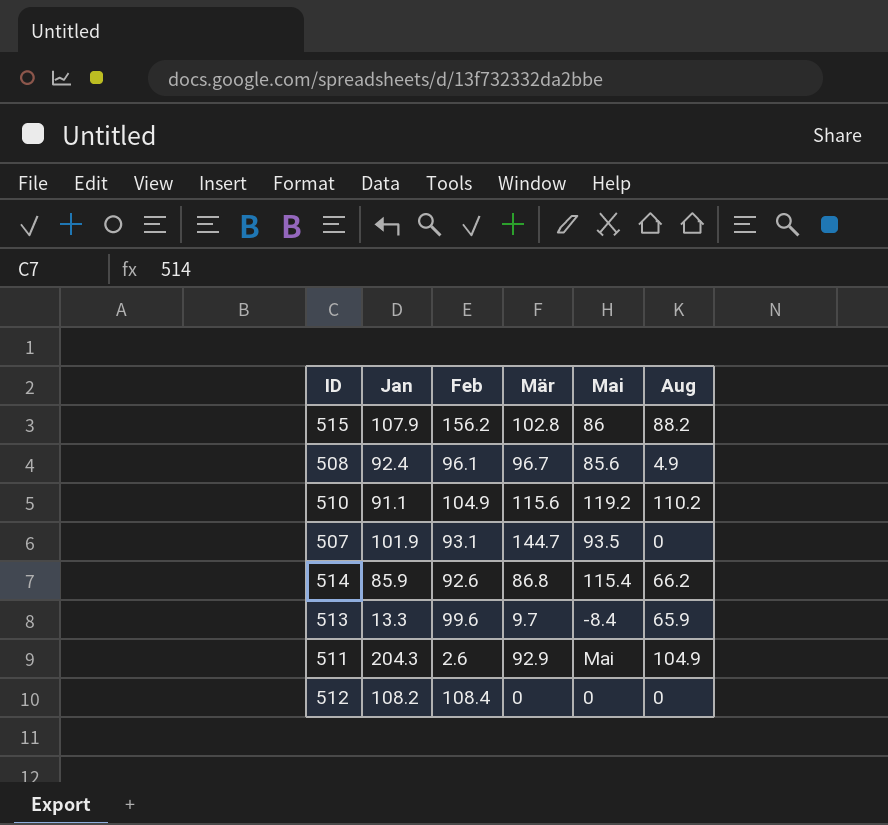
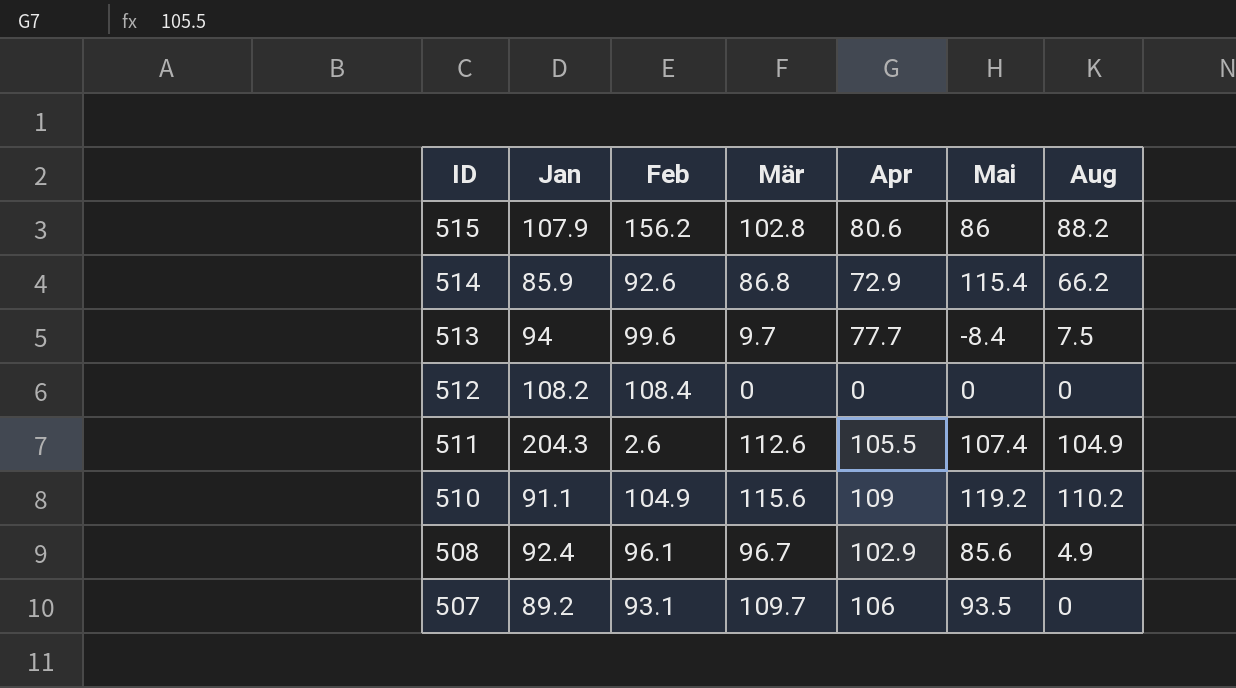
row order: none -> ID descending
column Apr | position: none -> 5
513 | Jan: 13.3 -> 94
513 | Aug: 65.9 -> 7.5
511 | Mär: 92.9 -> 112.6
511 | Mai: Mai -> 107.4
507 | Jan: 101.9 -> 89.2
507 | Mär: 144.7 -> 109.7

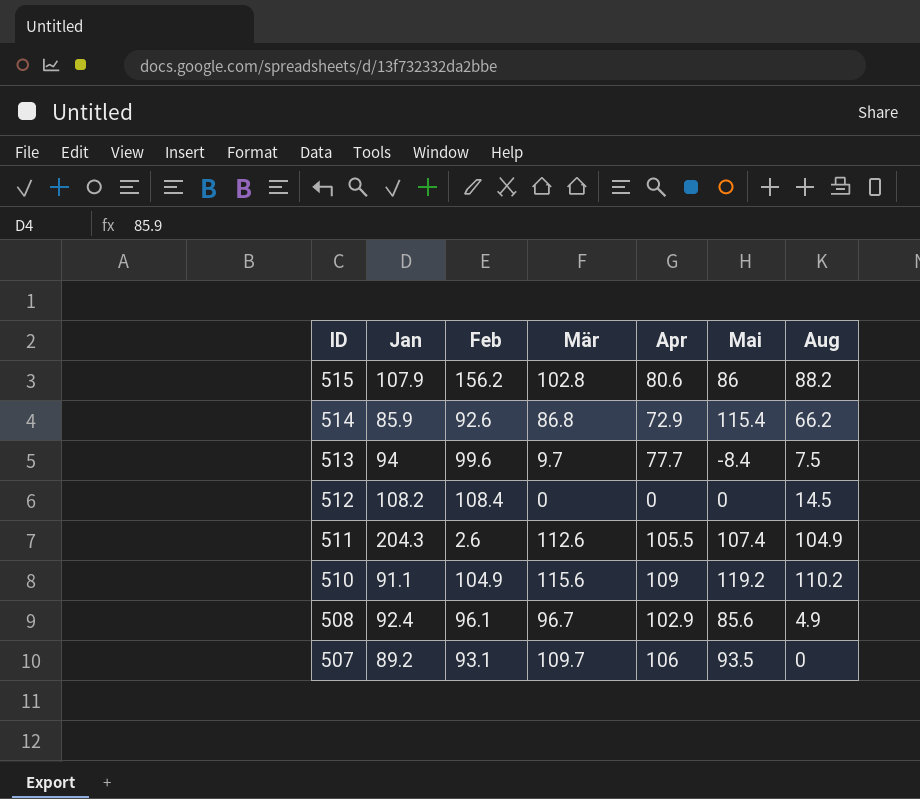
512 | Aug: 0 -> 14.5

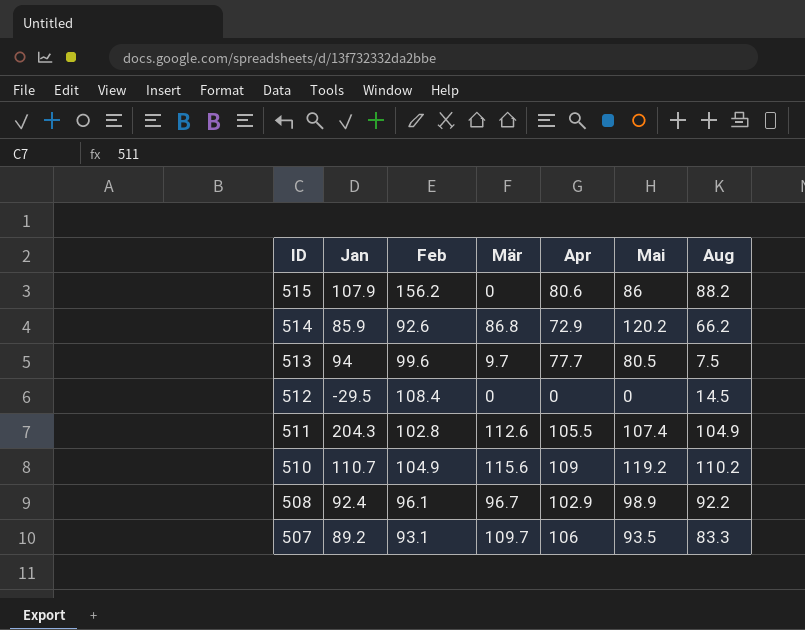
515 | Mär: 102.8 -> 0
514 | Mai: 115.4 -> 120.2
513 | Mai: -8.4 -> 80.5
512 | Jan: 108.2 -> -29.5
511 | Feb: 2.6 -> 102.8
510 | Jan: 91.1 -> 110.7
508 | Mai: 85.6 -> 98.9
508 | Aug: 4.9 -> 92.2
507 | Aug: 0 -> 83.3

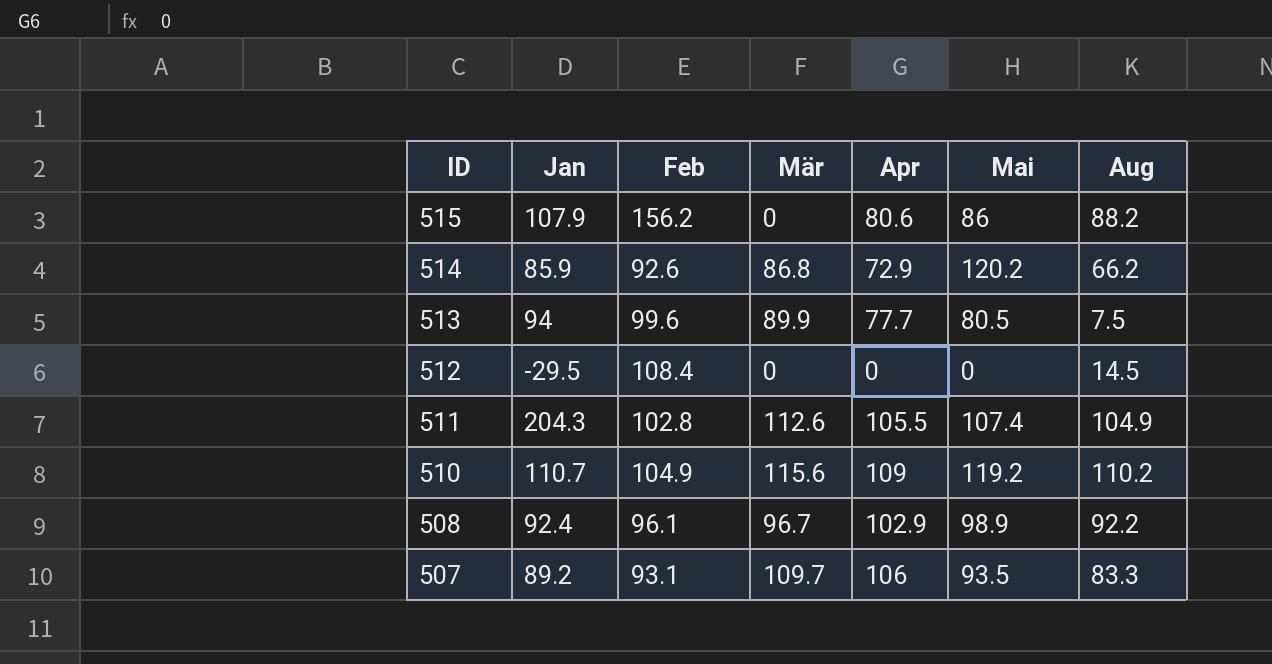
513 | Mär: 9.7 -> 89.9

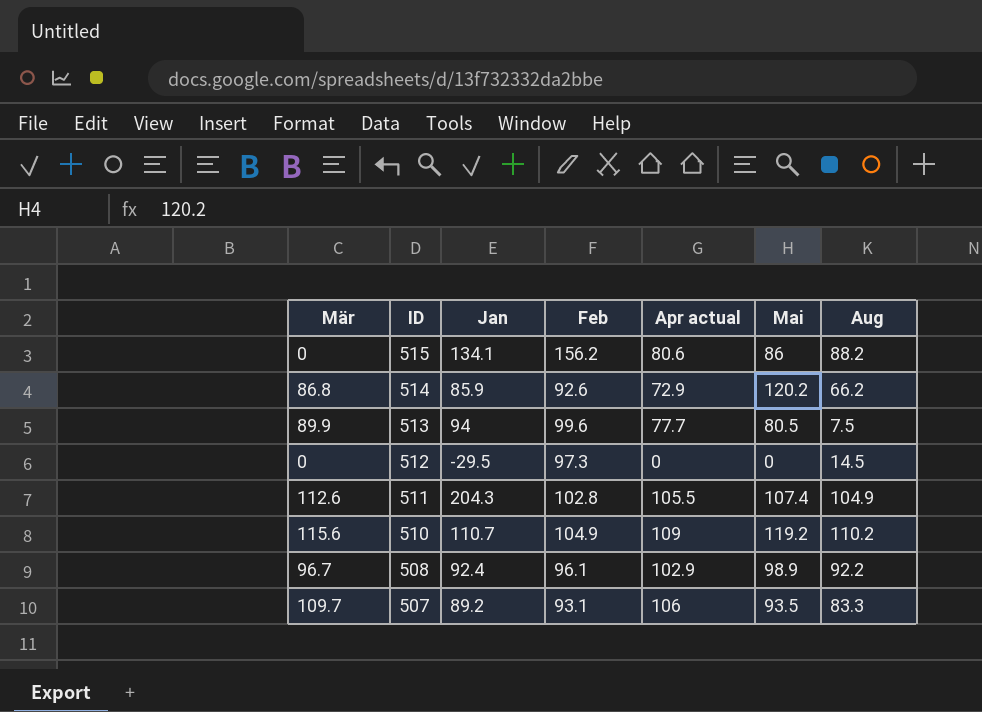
column Mär | position: 4 -> 1
column name: Apr -> Apr actual
515 | Jan: 107.9 -> 134.1
512 | Feb: 108.4 -> 97.3

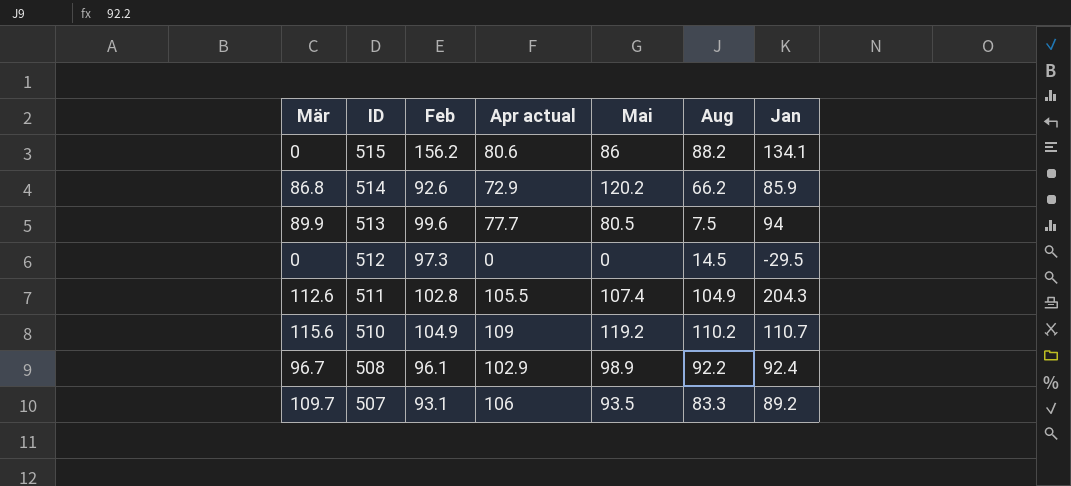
column Jan | position: 3 -> 7

